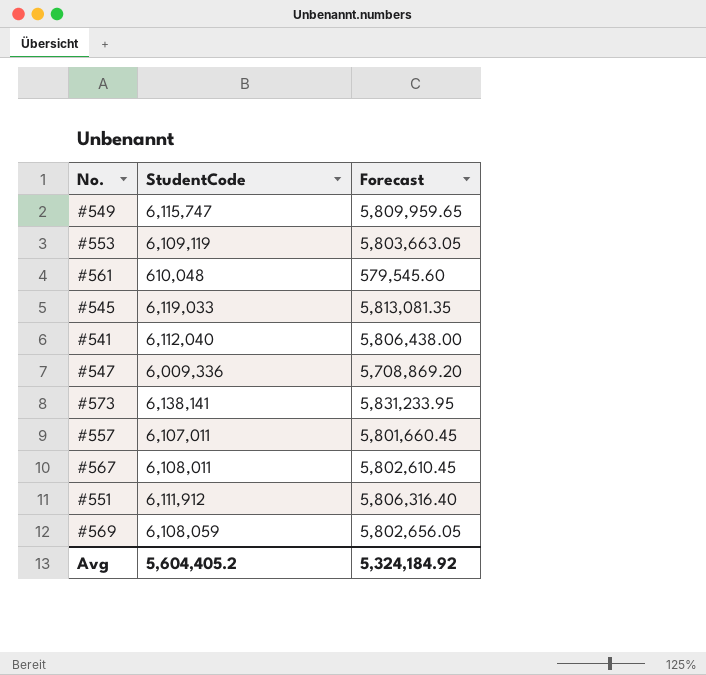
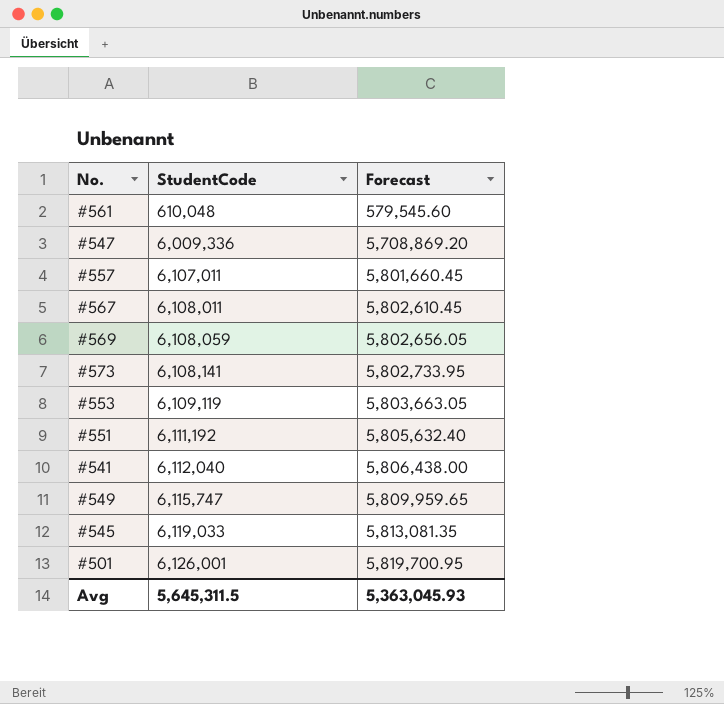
row order: none -> StudentCode ascending
#573 | StudentCode: 6,138,141 -> 6,108,141
#573 | Forecast: 5,831,233.95 -> 5,802,733.95
#551 | StudentCode: 6,111,912 -> 6,111,192
#551 | Forecast: 5,806,316.40 -> 5,805,632.40
row #501: none -> 6,126,001 | 5,819,700.95
Avg | StudentCode: 5,604,405.2 -> 5,645,311.5
Avg | Forecast: 5,324,184.92 -> 5,363,045.93

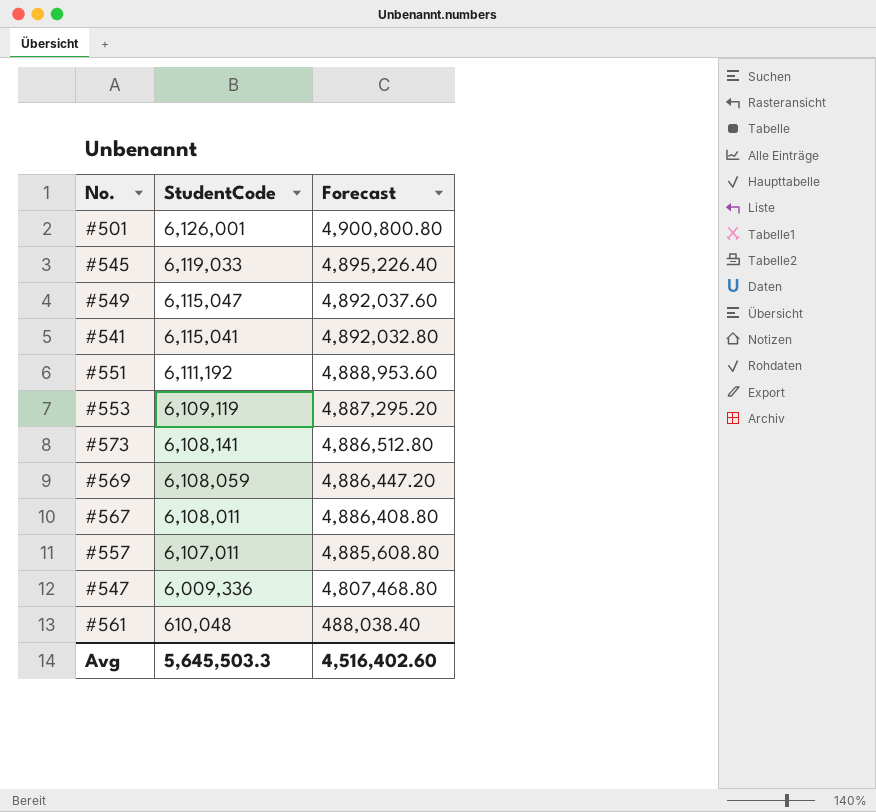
row order: StudentCode ascending -> StudentCode descending
column Forecast | formula: [StudentCode] * 0.95 -> [StudentCode] * 0.8
#549 | StudentCode: 6,115,747 -> 6,115,047
#541 | StudentCode: 6,112,040 -> 6,115,041
Avg | StudentCode: 5,645,311.5 -> 5,645,503.3
Avg | Forecast: 5,363,045.93 -> 4,516,402.60

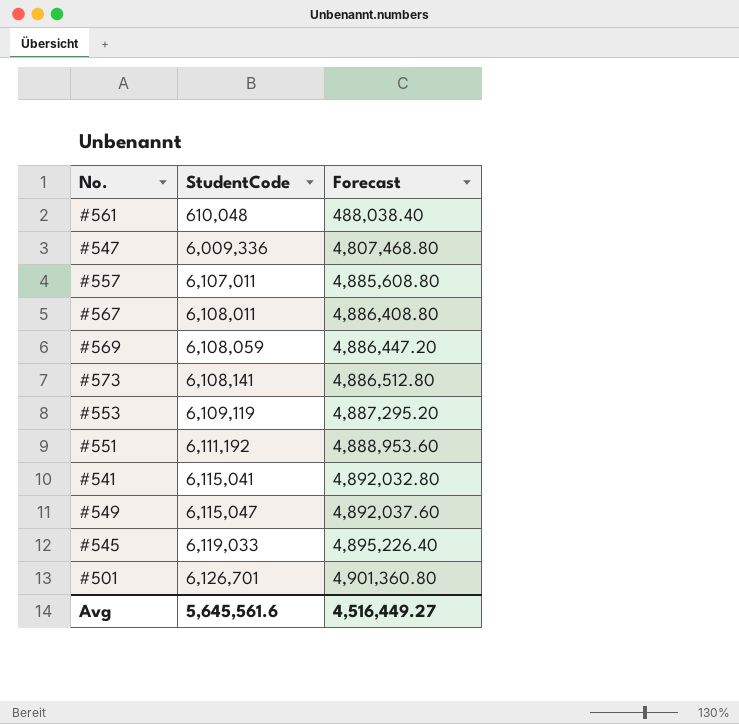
row order: StudentCode descending -> StudentCode ascending
#501 | StudentCode: 6,126,001 -> 6,126,701
#501 | Forecast: 4,900,800.80 -> 4,901,360.80
Avg | StudentCode: 5,645,503.3 -> 5,645,561.6
Avg | Forecast: 4,516,402.60 -> 4,516,449.27

